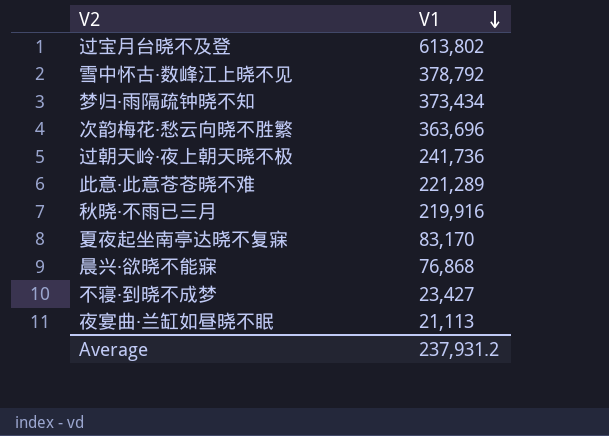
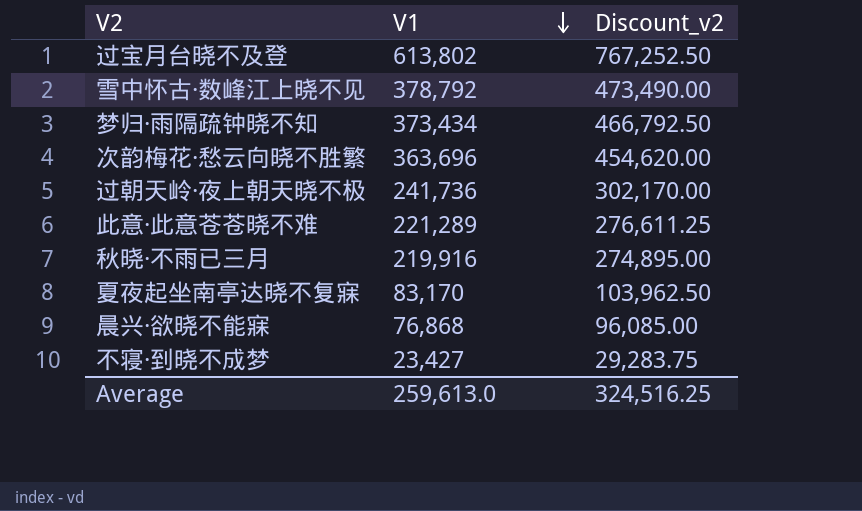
column Discount_v2 | formula: none -> [V1] * 1.25
row 夜宴曲·兰缸如昼晓不眠: 21,113 -> none
Average | V1: 237,931.2 -> 259,613.0

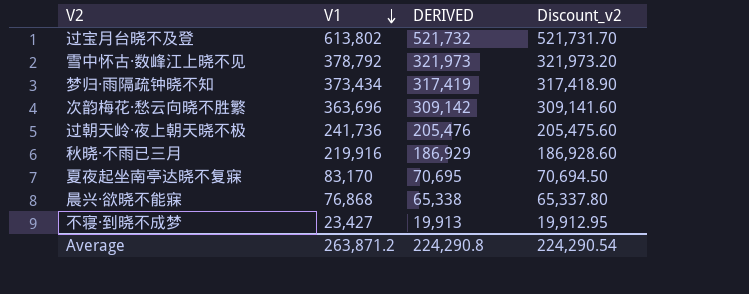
column DERIVED | formula: none -> [V1] * 0.85
column Discount_v2 | formula: [V1] * 1.25 -> [V1] * 0.85
row 此意·此意苍苍晓不难: 221,289 | 276,611.25 -> none
Average | V1: 259,613.0 -> 263,871.2
Average | Discount_v2: 324,516.25 -> 224,290.54

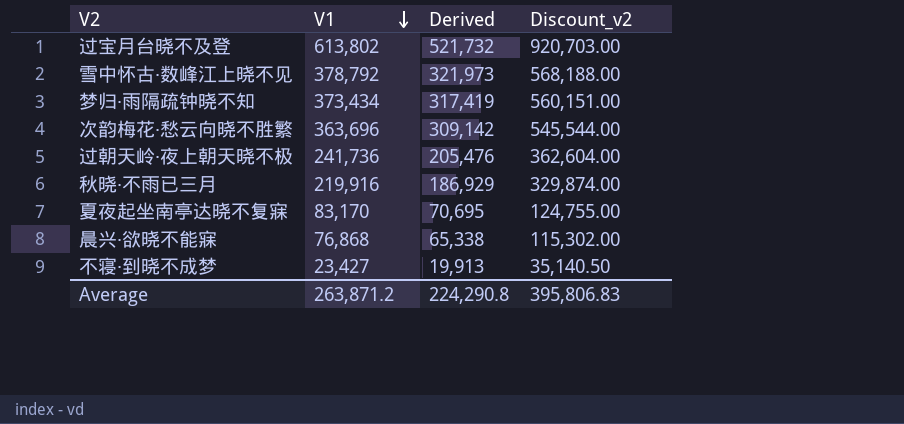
column name: DERIVED -> Derived
column Discount_v2 | formula: [V1] * 0.85 -> [V1] * 1.5
Average | Discount_v2: 224,290.54 -> 395,806.83

